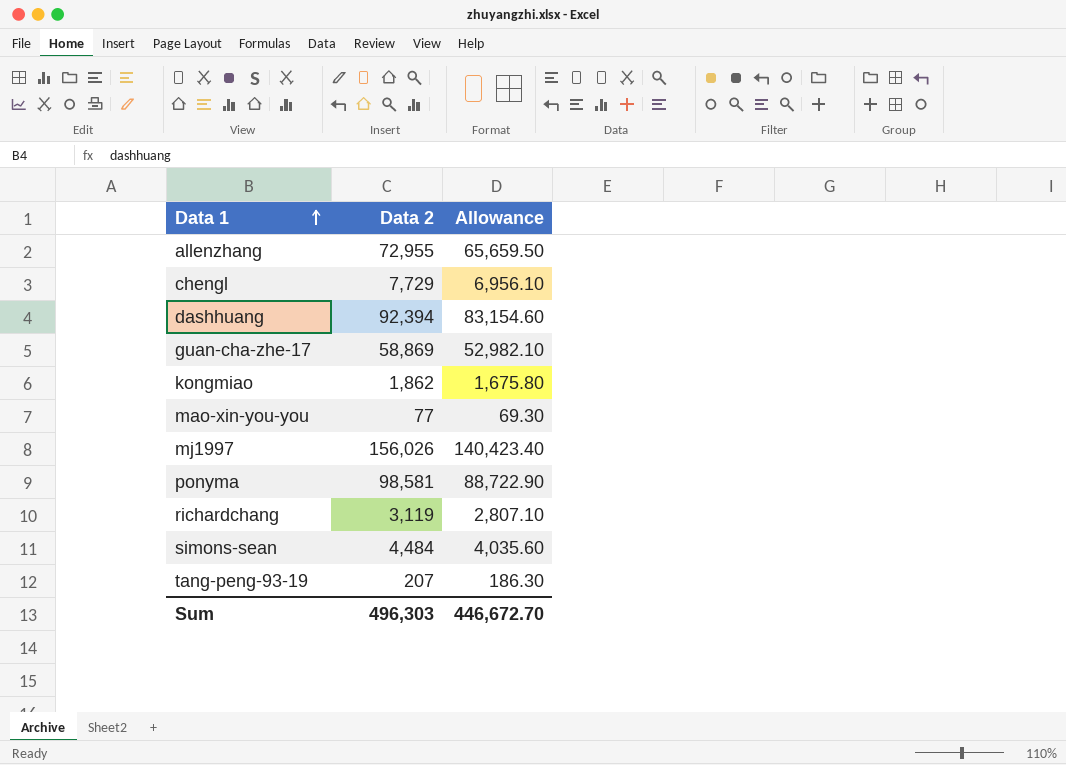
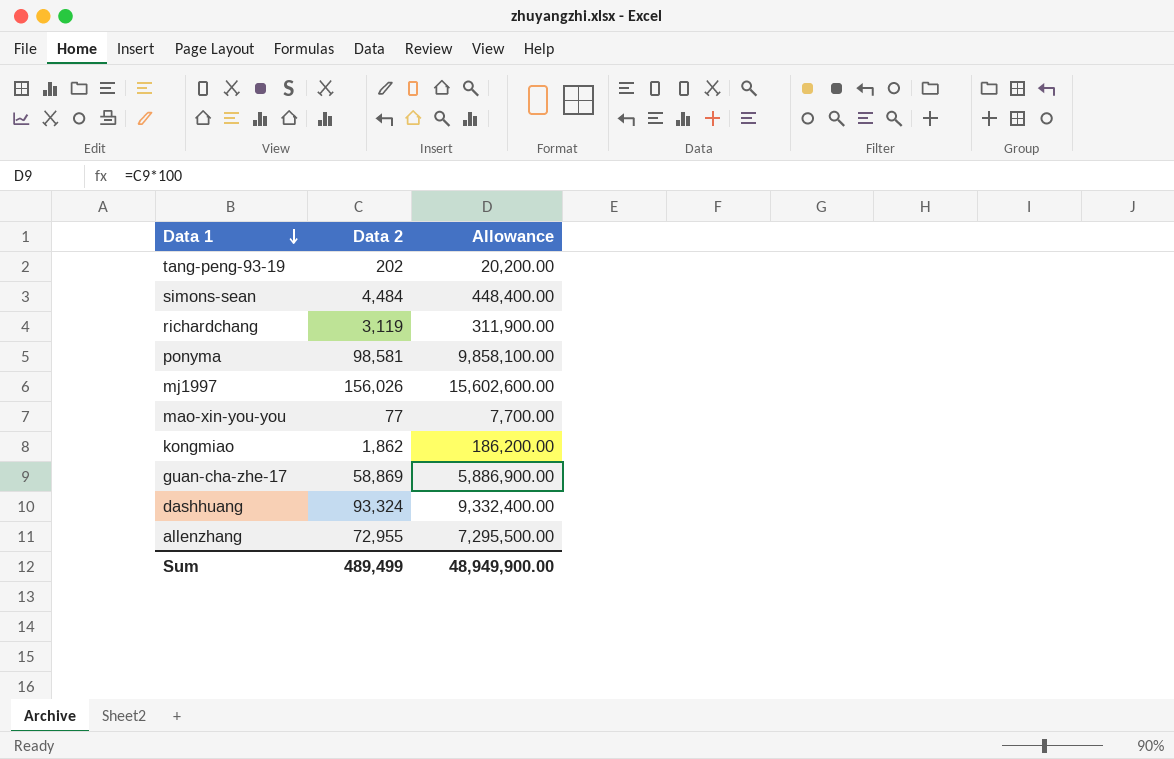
row order: Data 1 ascending -> Data 1 descending
column Allowance | formula: [Data 2] * 0.9 -> [Data 2] * 100
row chengl: 7,729 | 6,956.10 -> none
tang-peng-93-19 | Data 2: 207 -> 202
dashhuang | Data 2: 92,394 -> 93,324
Sum | Data 2: 496,303 -> 489,499
Sum | Allowance: 446,672.70 -> 48,949,900.00

